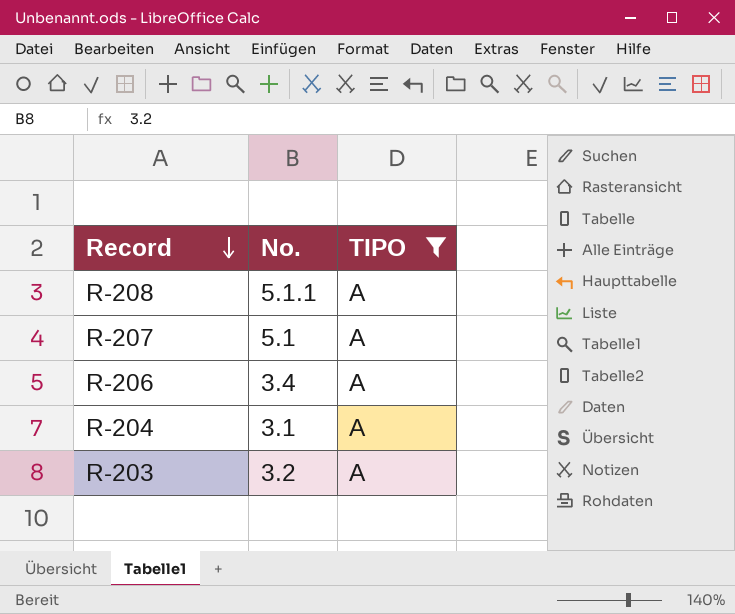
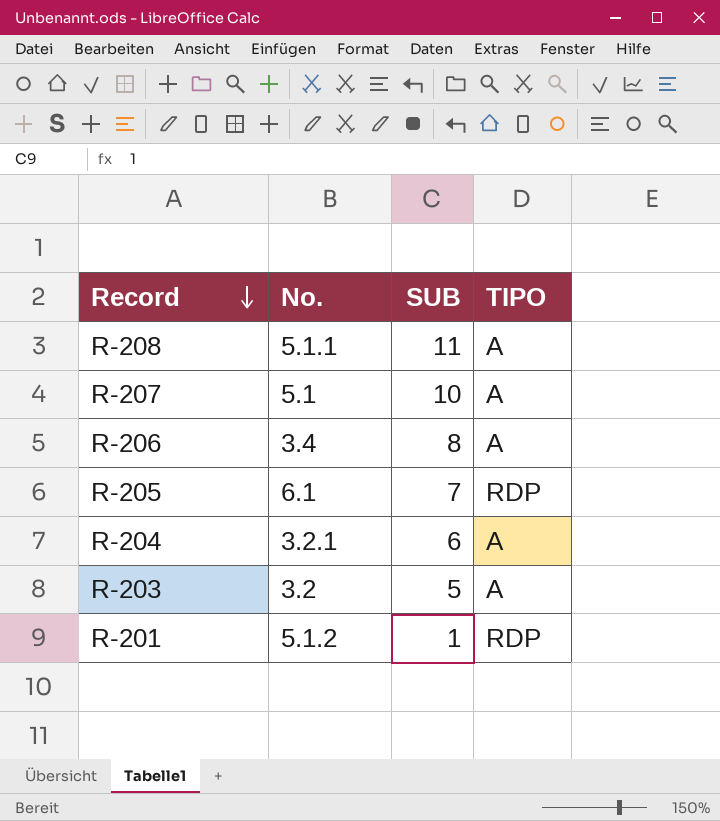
filter: TIPO = A -> none
column SUB | position: none -> 3
R-204 | No.: 3.1 -> 3.2.1

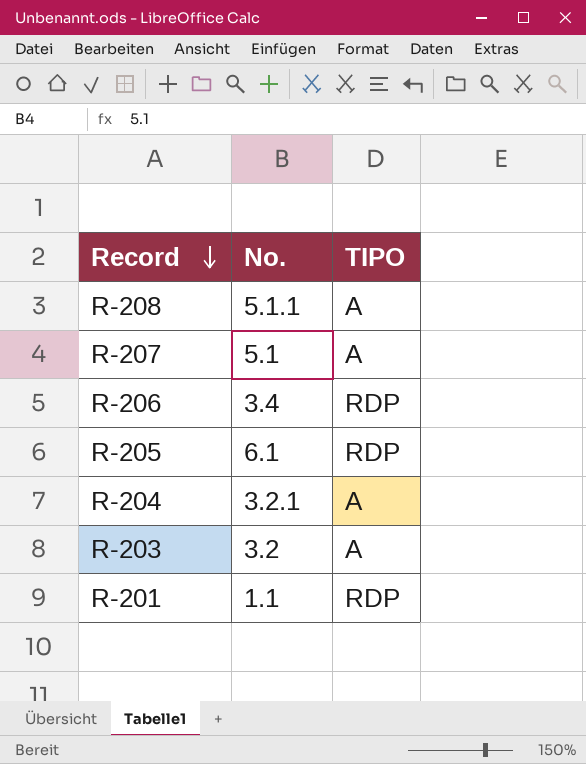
column SUB | position: 3 -> none
R-206 | TIPO: A -> RDP
R-201 | No.: 5.1.2 -> 1.1

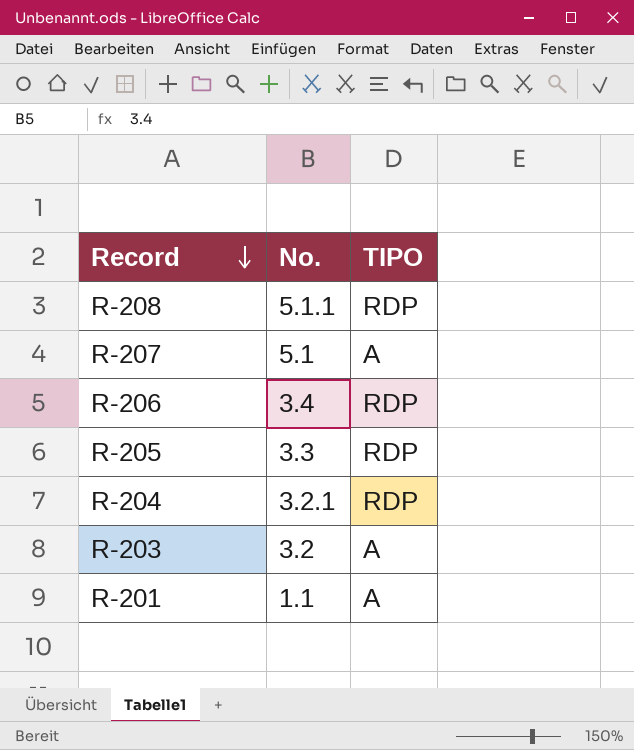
R-208 | TIPO: A -> RDP
R-205 | No.: 6.1 -> 3.3
R-204 | TIPO: A -> RDP
R-201 | TIPO: RDP -> A

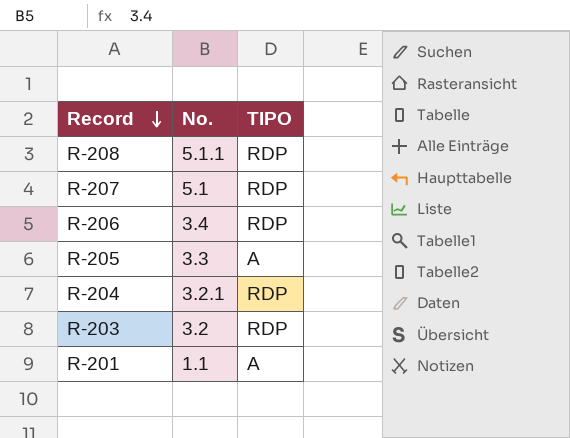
R-207 | TIPO: A -> RDP
R-205 | TIPO: RDP -> A
R-203 | TIPO: A -> RDP

